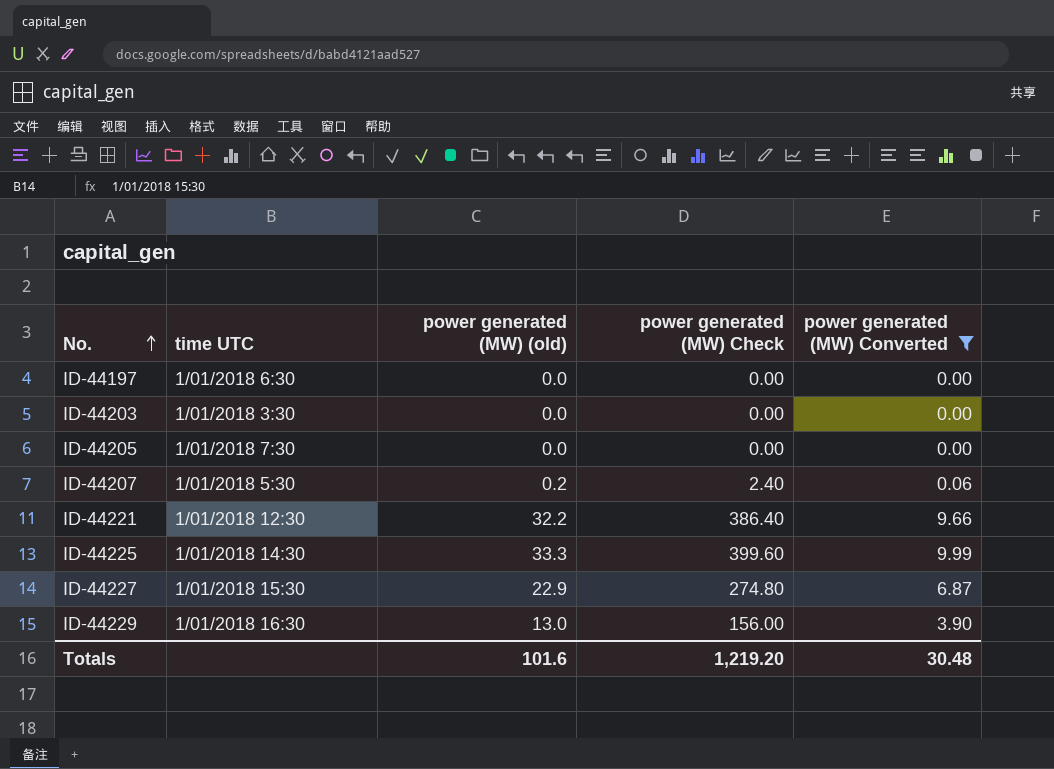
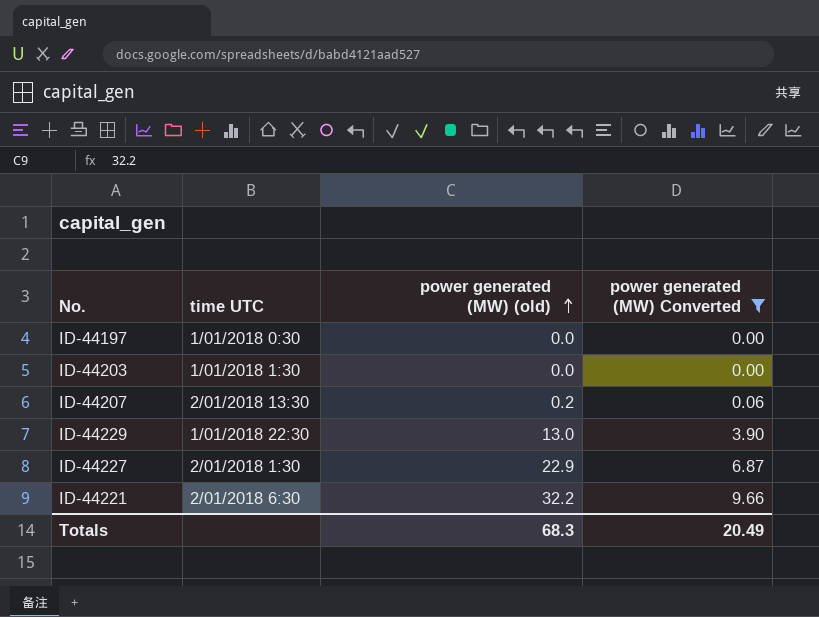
row order: No. ascending -> power generated (MW) (old) ascending
column power generated (MW) Check | formula: [power generated (MW) (old)] * 12 -> none
row ID-44205: 1/01/2018 7:30 | 0.0 | 0.00 | 0.00 -> none
row ID-44225: 1/01/2018 14:30 | 33.3 | 399.60 | 9.99 -> none
ID-44197 | time UTC: 1/01/2018 6:30 -> 1/01/2018 0:30
ID-44203 | time UTC: 1/01/2018 3:30 -> 1/01/2018 1:30
ID-44207 | time UTC: 1/01/2018 5:30 -> 2/01/2018 13:30
ID-44229 | time UTC: 1/01/2018 16:30 -> 1/01/2018 22:30
ID-44227 | time UTC: 1/01/2018 15:30 -> 2/01/2018 1:30
ID-44221 | time UTC: 1/01/2018 12:30 -> 2/01/2018 6:30
Totals | power generated (MW) (old): 101.6 -> 68.3
Totals | power generated (MW) Converted: 30.48 -> 20.49

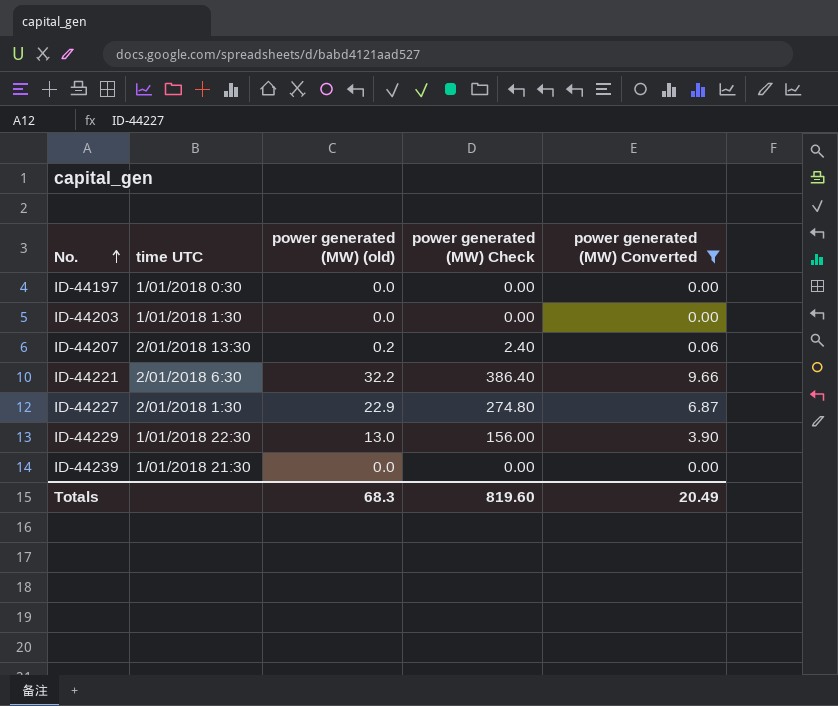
row order: power generated (MW) (old) ascending -> No. ascending
column power generated (MW) Check | formula: none -> [power generated (MW) (old)] * 12
row ID-44239: none -> 1/01/2018 21:30 | 0.0 | 0.00 | 0.00

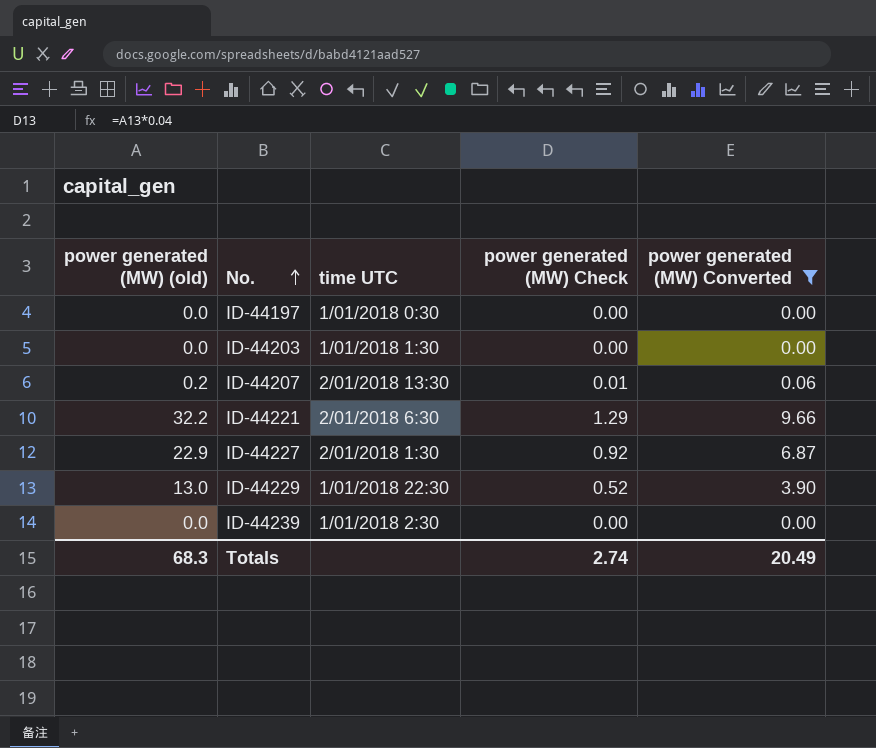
column power generated (MW) (old) | position: 3 -> 1
column power generated (MW) Check | formula: [power generated (MW) (old)] * 12 -> [power generated (MW) (old)] * 0.04
ID-44239 | time UTC: 1/01/2018 21:30 -> 1/01/2018 2:30
Totals | power generated (MW) Check: 819.60 -> 2.74

